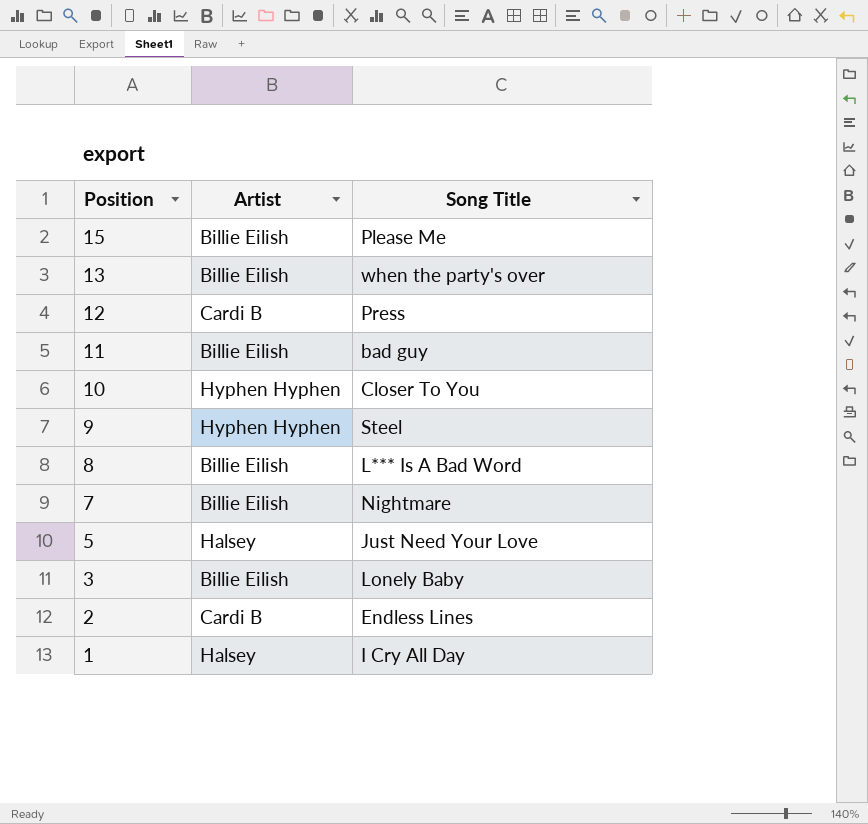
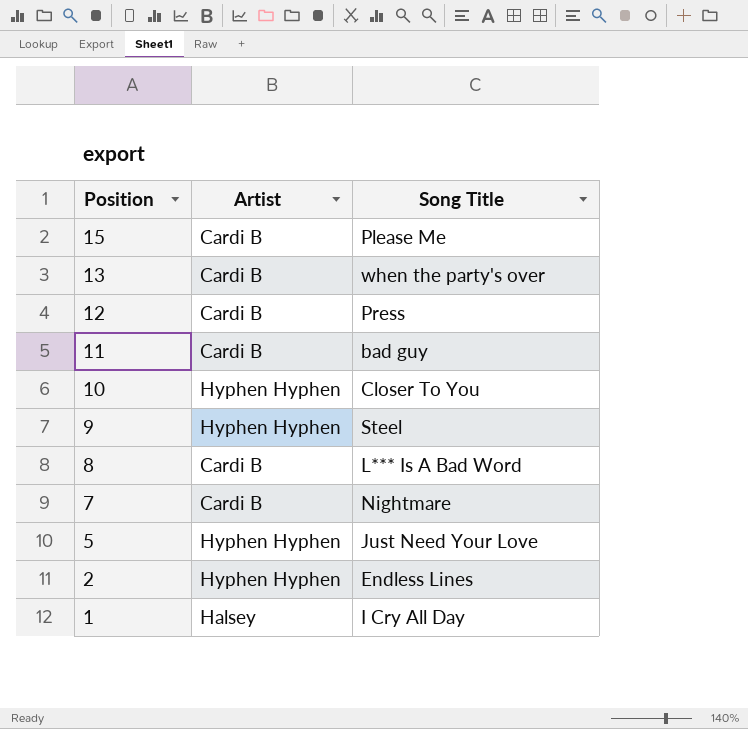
row 3: Billie Eilish | Lonely Baby -> none
15 | Artist: Billie Eilish -> Cardi B
13 | Artist: Billie Eilish -> Cardi B
11 | Artist: Billie Eilish -> Cardi B
8 | Artist: Billie Eilish -> Cardi B
7 | Artist: Billie Eilish -> Cardi B
5 | Artist: Halsey -> Hyphen Hyphen
2 | Artist: Cardi B -> Hyphen Hyphen

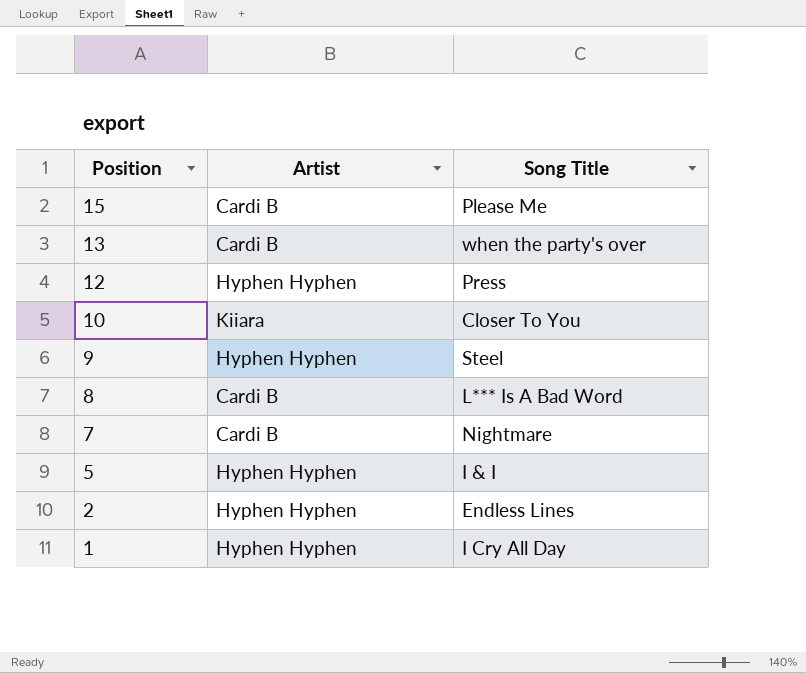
row 11: Cardi B | bad guy -> none
12 | Artist: Cardi B -> Hyphen Hyphen
10 | Artist: Hyphen Hyphen -> Kiiara
5 | Song Title: Just Need Your Love -> I & I
1 | Artist: Halsey -> Hyphen Hyphen

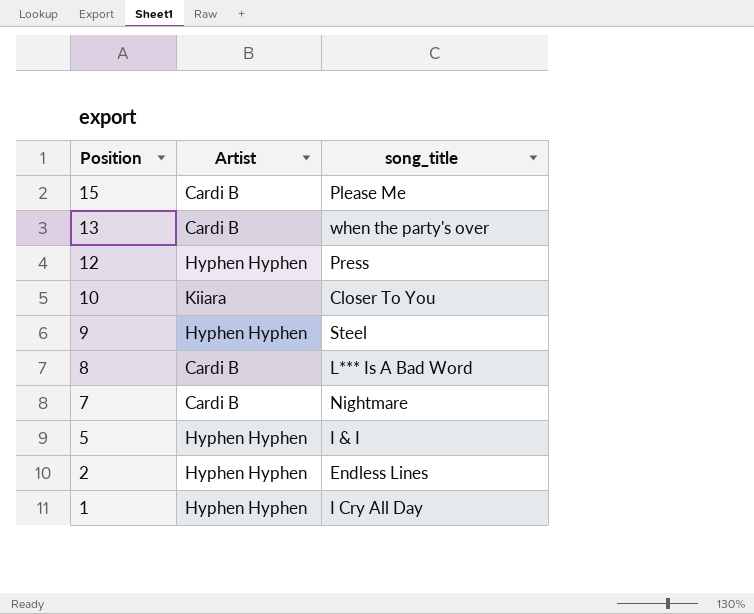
column name: Song Title -> song_title

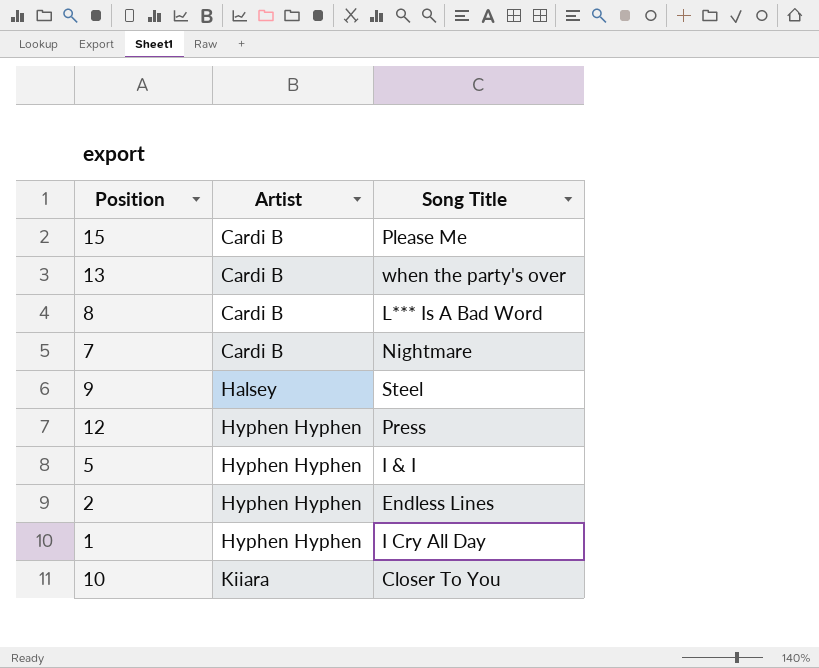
row order: Position descending -> Artist ascending
column name: song_title -> Song Title
9 | Artist: Hyphen Hyphen -> Halsey

